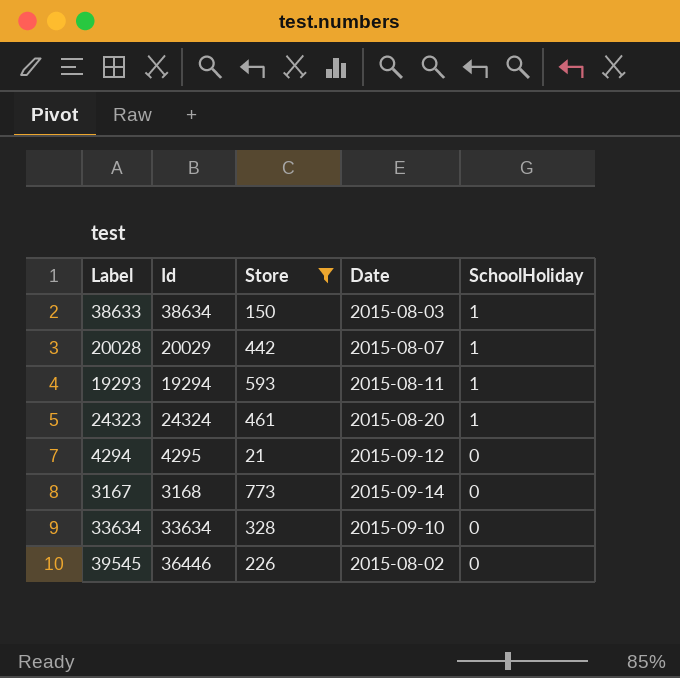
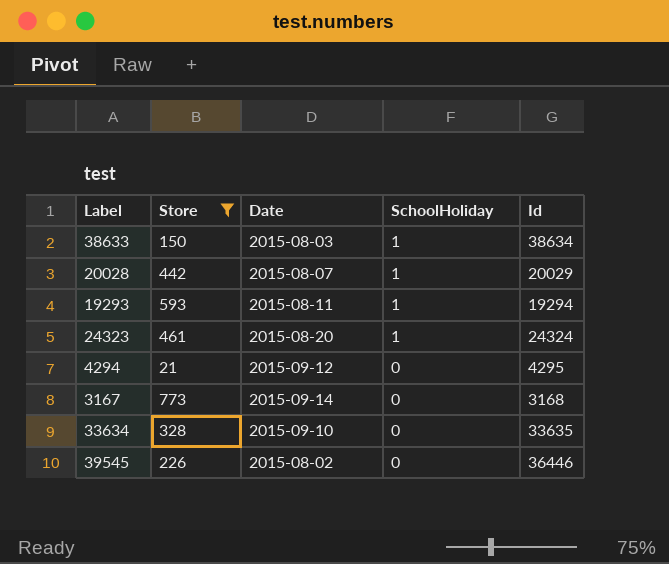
column Id | position: 2 -> 5
33634 | Id: 33634 -> 33635

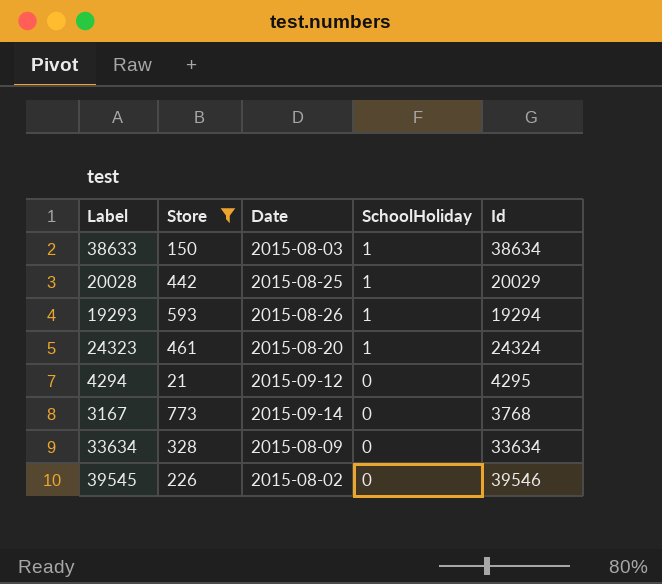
20028 | Date: 2015-08-07 -> 2015-08-25
19293 | Date: 2015-08-11 -> 2015-08-26
3167 | Id: 3168 -> 3768
33634 | Date: 2015-09-10 -> 2015-08-09
33634 | Id: 33635 -> 33634
39545 | Id: 36446 -> 39546

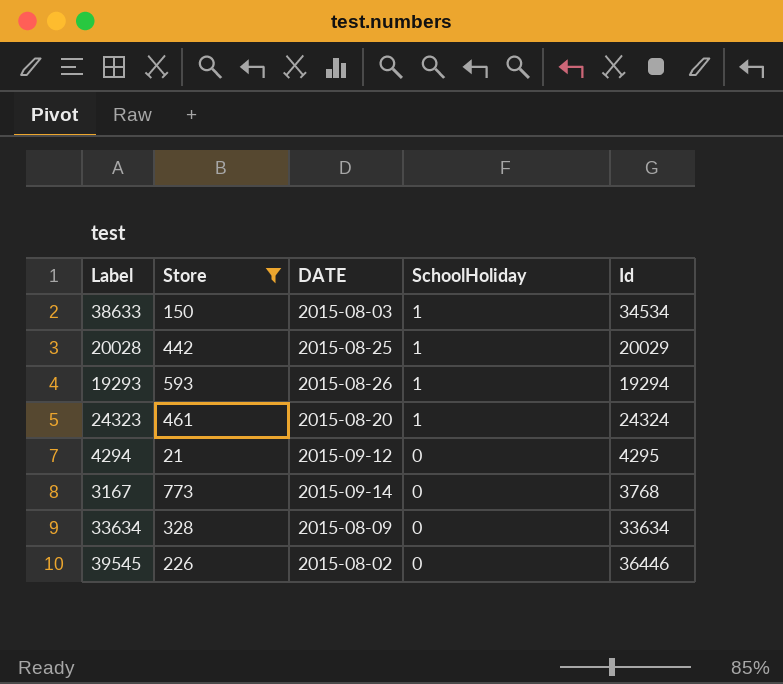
column name: Date -> DATE
38633 | Id: 38634 -> 34534
39545 | Id: 39546 -> 36446

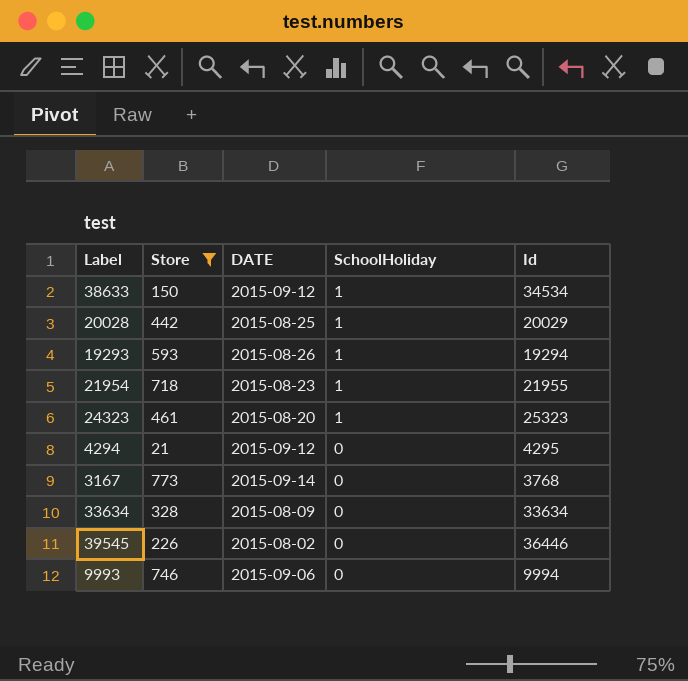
38633 | DATE: 2015-08-03 -> 2015-09-12
row 21954: none -> 718 | 2015-08-23 | 1 | 21955
24323 | Id: 24324 -> 25323
row 9993: none -> 746 | 2015-09-06 | 0 | 9994

